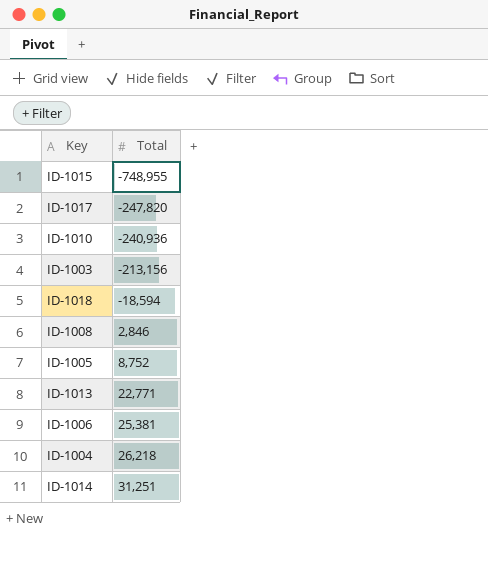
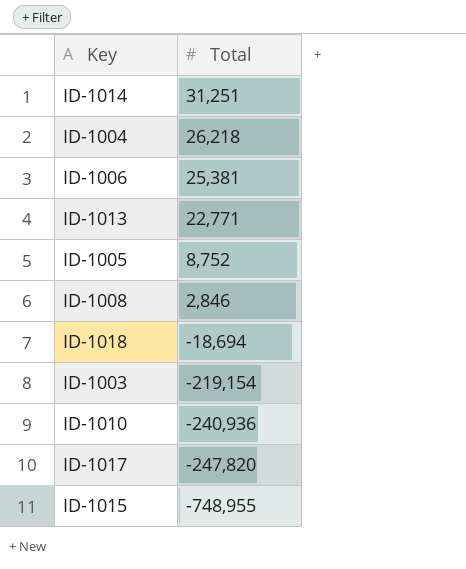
row order: Total ascending -> Total descending
ID-1018 | Total: -18,594 -> -18,694
ID-1003 | Total: -213,156 -> -219,154

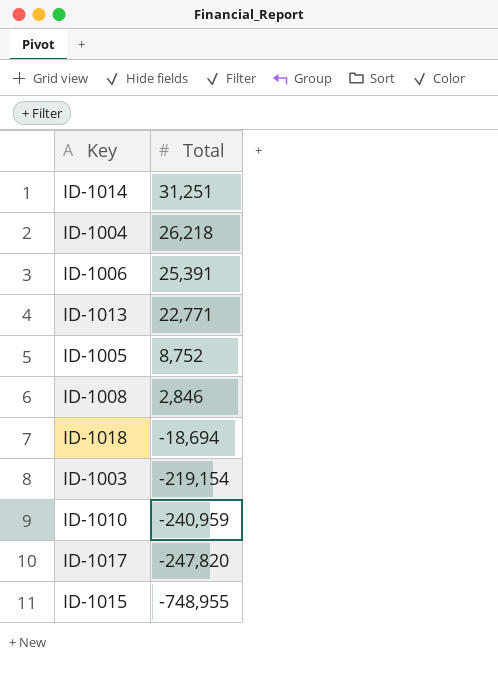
ID-1006 | Total: 25,381 -> 25,391
ID-1010 | Total: -240,936 -> -240,959

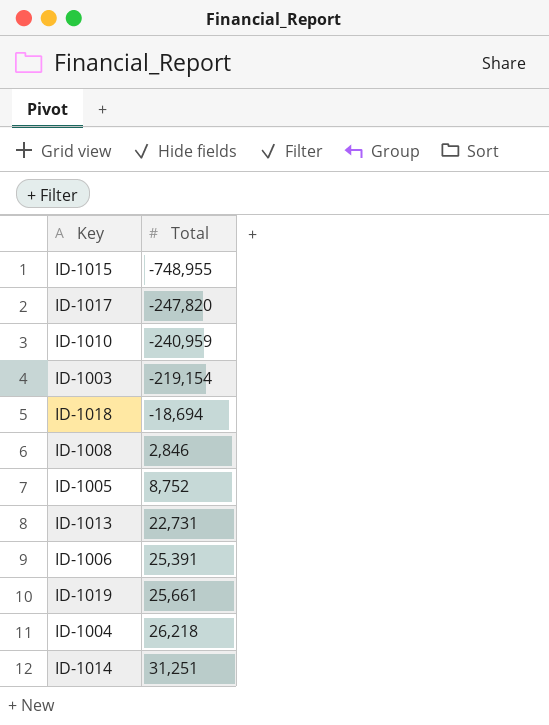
row order: Total descending -> Total ascending
ID-1013 | Total: 22,771 -> 22,731
row ID-1019: none -> 25,661

